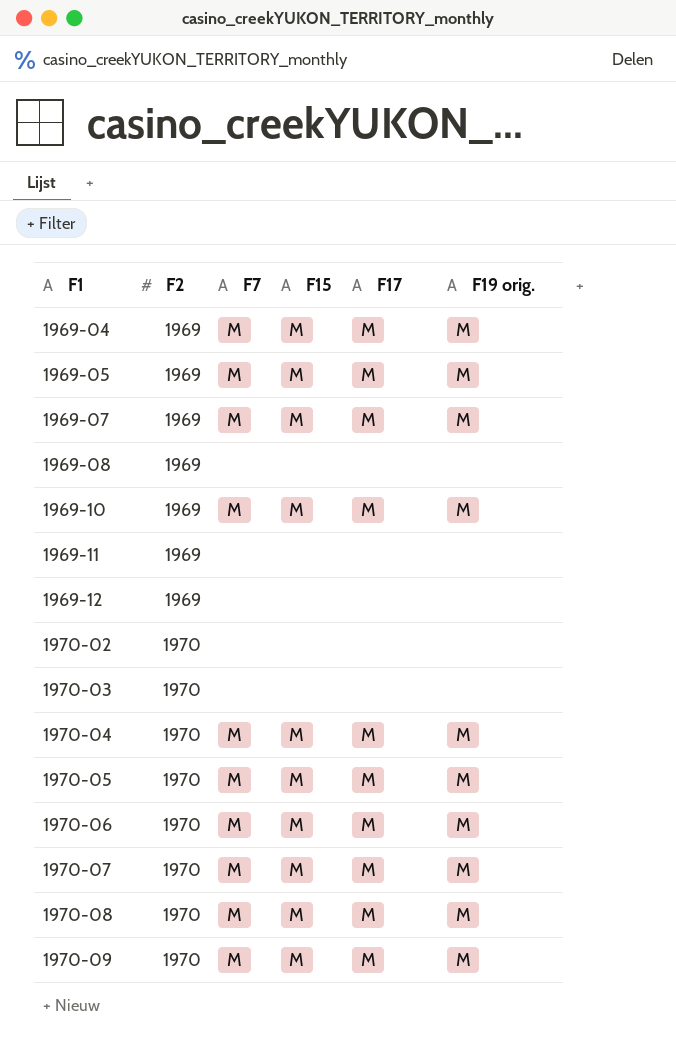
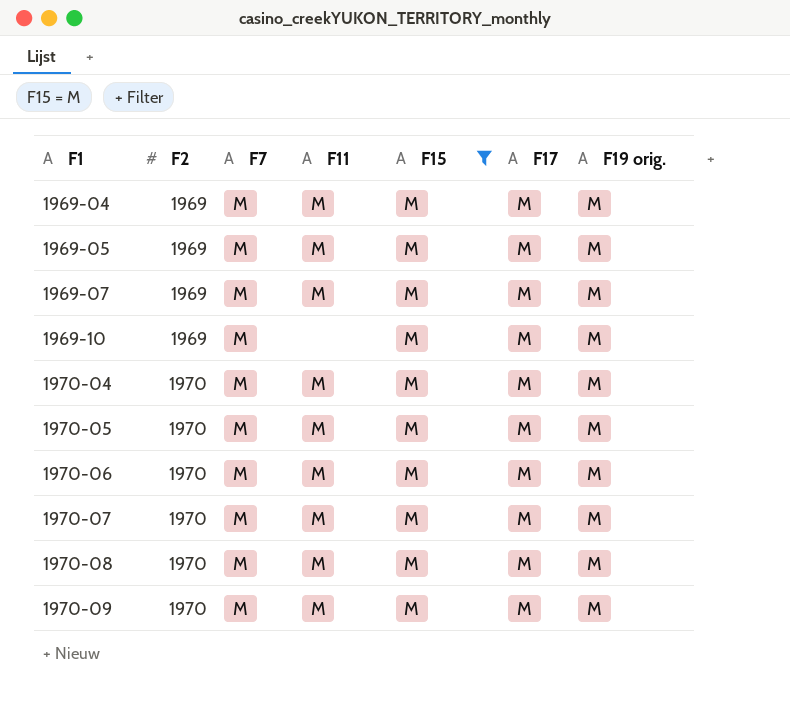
filter: none -> F15 = M
column F11 | position: none -> 4

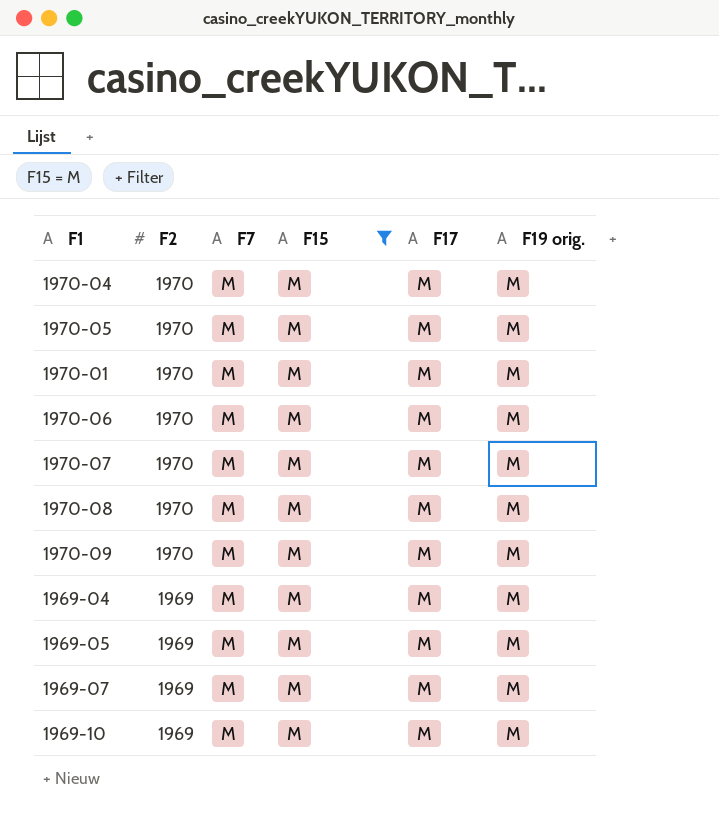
row order: F1 ascending -> F2 descending
column F11 | position: 4 -> none
row 1970-01: none -> 1970 | M | M | M | M

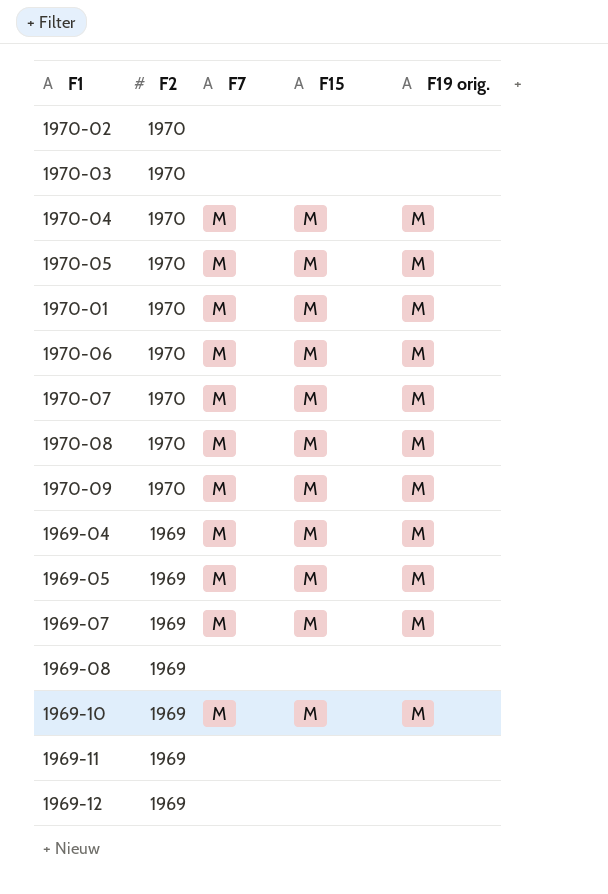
filter: F15 = M -> none
column F17 | position: 5 -> none

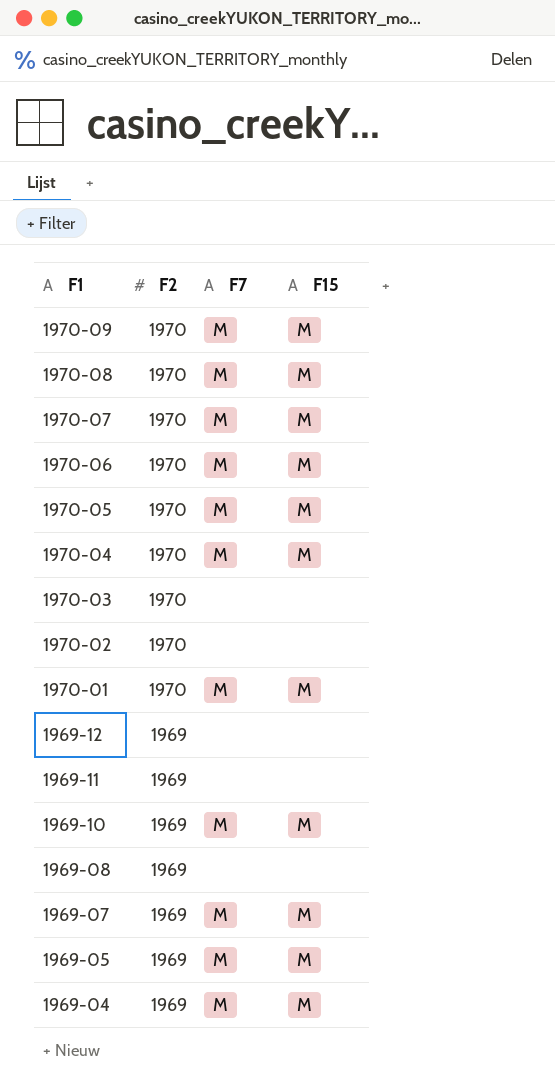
row order: F2 descending -> F1 descending
column F19 orig. | position: 5 -> none

